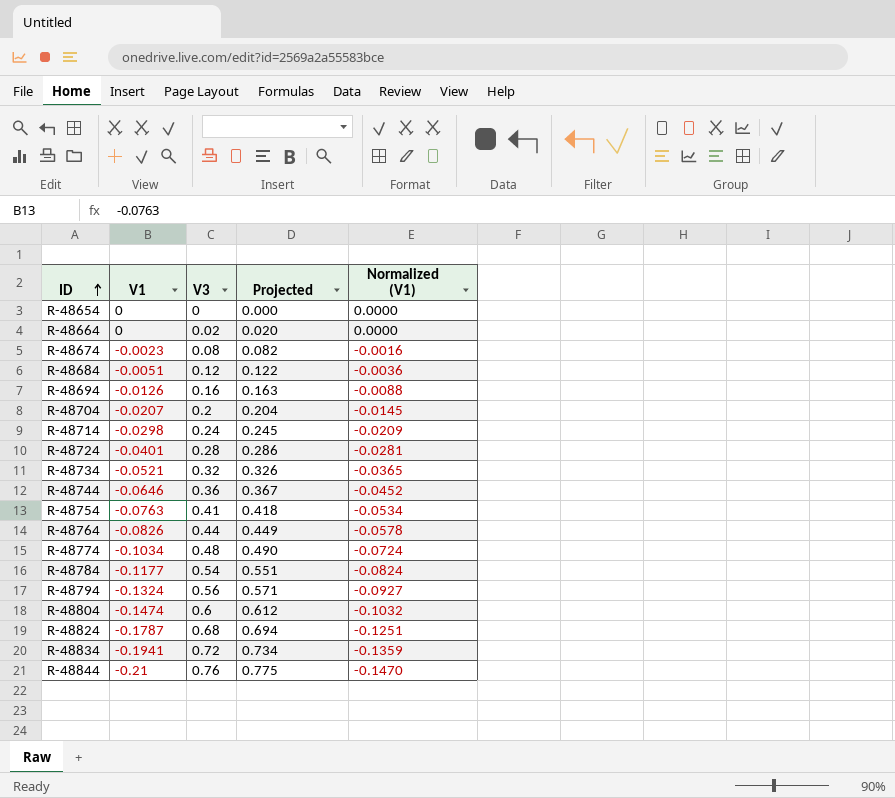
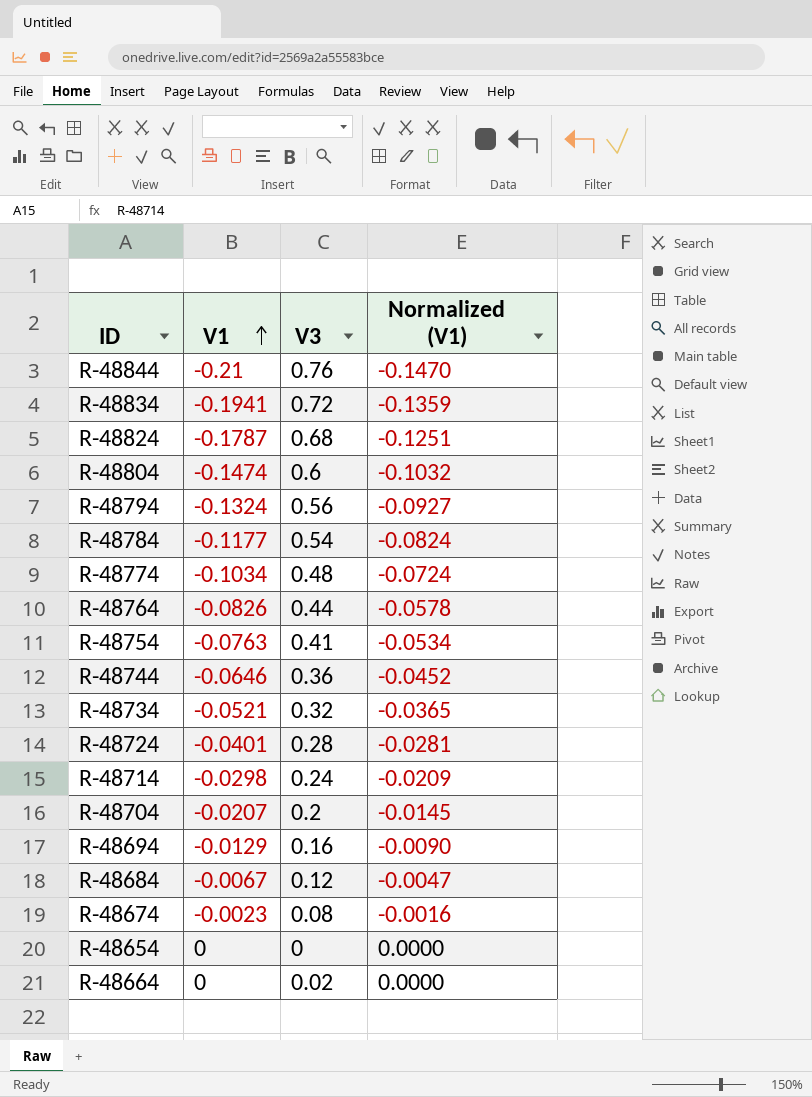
row order: ID ascending -> V1 ascending
column Projected | formula: [V3] * 1.02 -> none
R-48694 | V1: -0.0126 -> -0.0129
R-48694 | Normalized (V1): -0.0088 -> -0.0090
R-48684 | V1: -0.0051 -> -0.0067
R-48684 | Normalized (V1): -0.0036 -> -0.0047

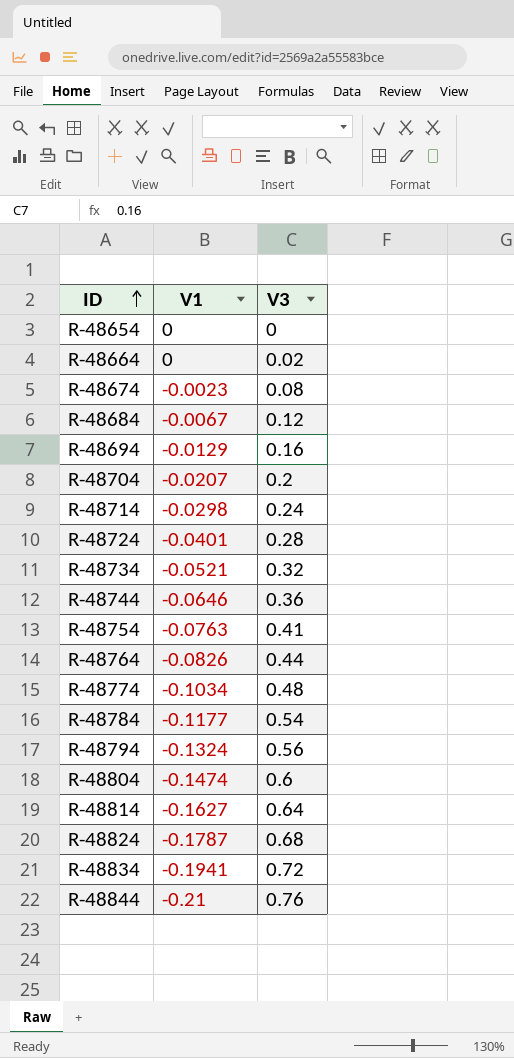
row order: V1 ascending -> ID ascending
column Normalized (V1) | formula: [V1] * 0.7 -> none
row R-48814: none -> -0.1627 | 0.64

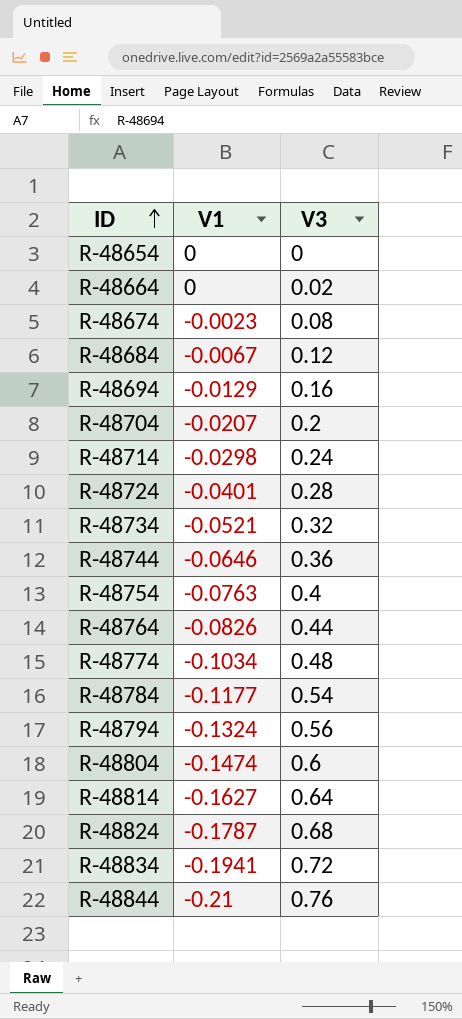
R-48754 | V3: 0.41 -> 0.4

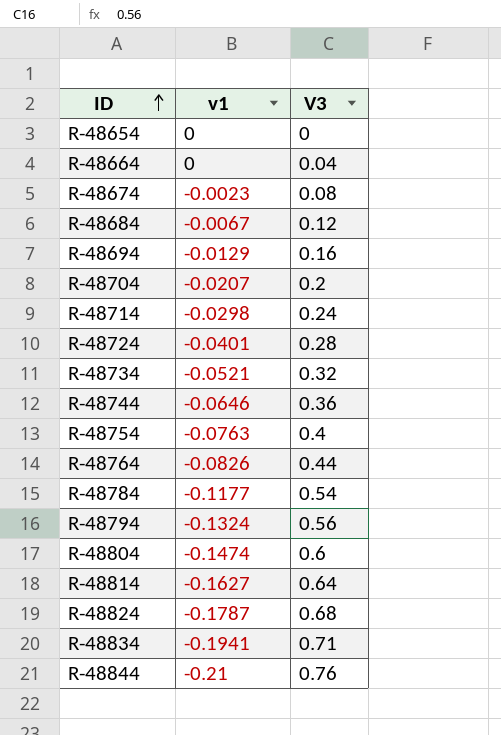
column name: V1 -> v1
row R-48774: -0.1034 | 0.48 -> none
R-48664 | V3: 0.02 -> 0.04
R-48834 | V3: 0.72 -> 0.71

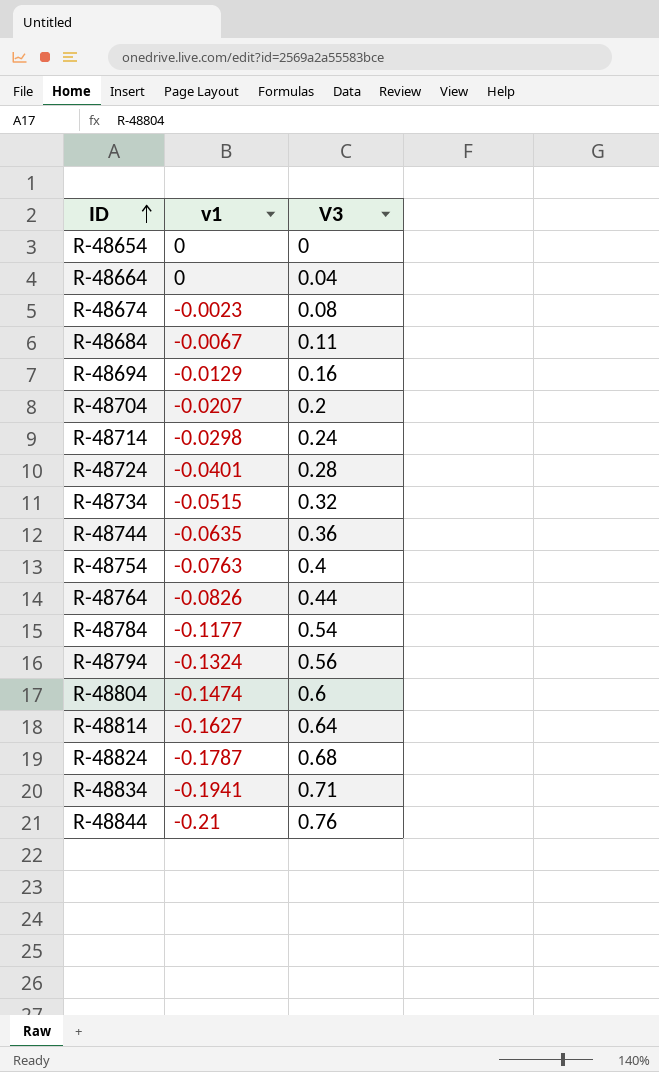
R-48684 | V3: 0.12 -> 0.11
R-48734 | v1: -0.0521 -> -0.0515
R-48744 | v1: -0.0646 -> -0.0635

